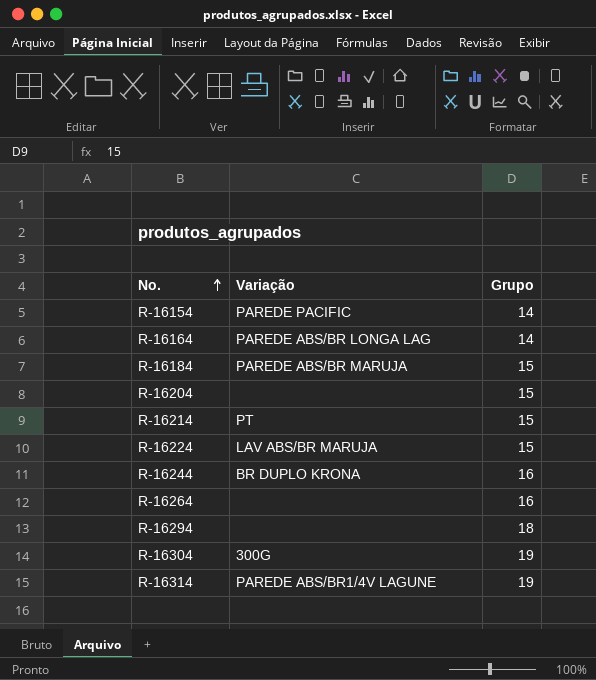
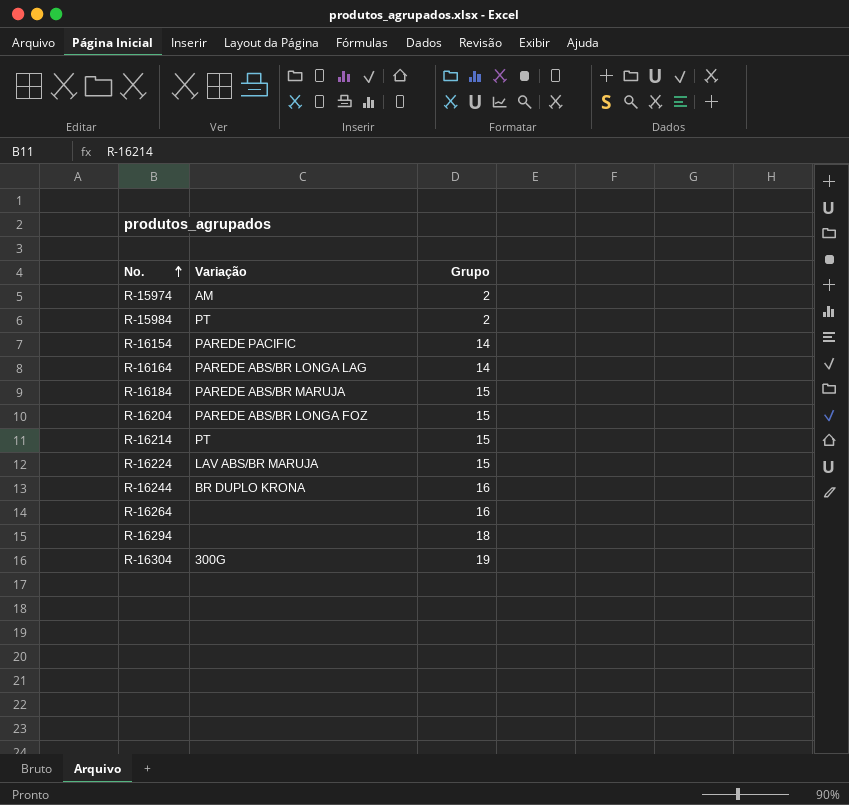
row R-16314: PAREDE ABS/BR1/4V LAGUNE | 19 -> none
row R-15974: none -> AM | 2
row R-15984: none -> PT | 2
R-16204 | Variação: none -> PAREDE ABS/BR LONGA FOZ

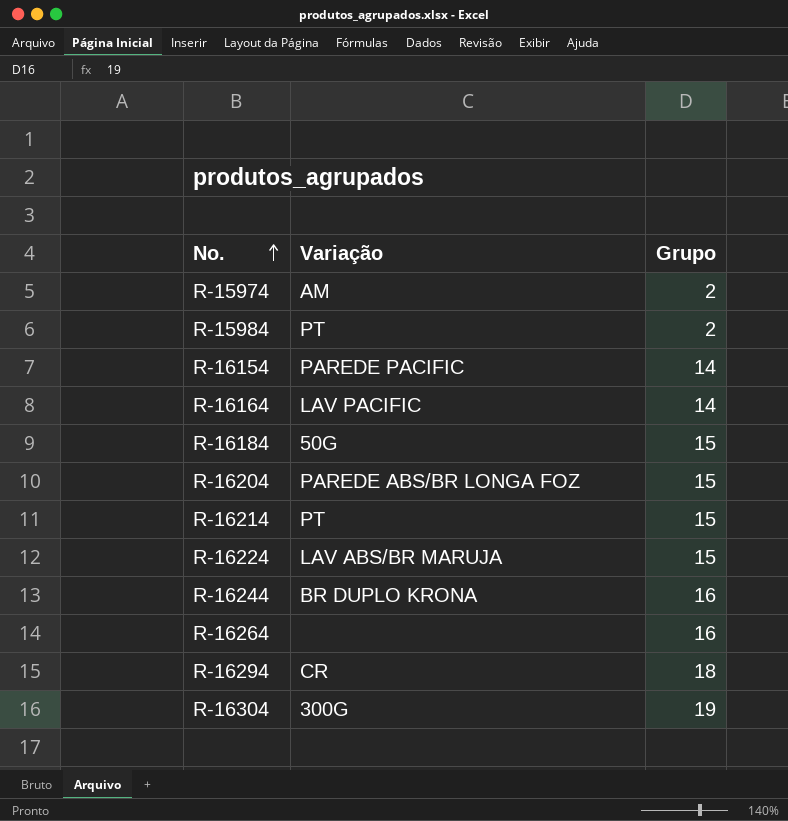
R-16164 | Variação: PAREDE ABS/BR LONGA LAG -> LAV PACIFIC
R-16184 | Variação: PAREDE ABS/BR MARUJA -> 50G
R-16294 | Variação: none -> CR

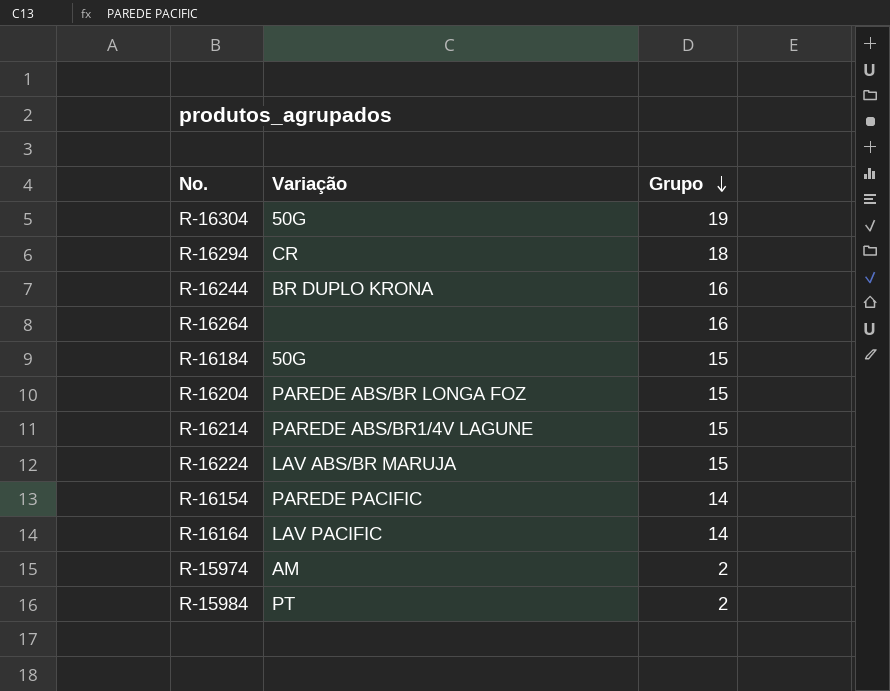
row order: No. ascending -> Grupo descending
R-16304 | Variação: 300G -> 50G
R-16214 | Variação: PT -> PAREDE ABS/BR1/4V LAGUNE

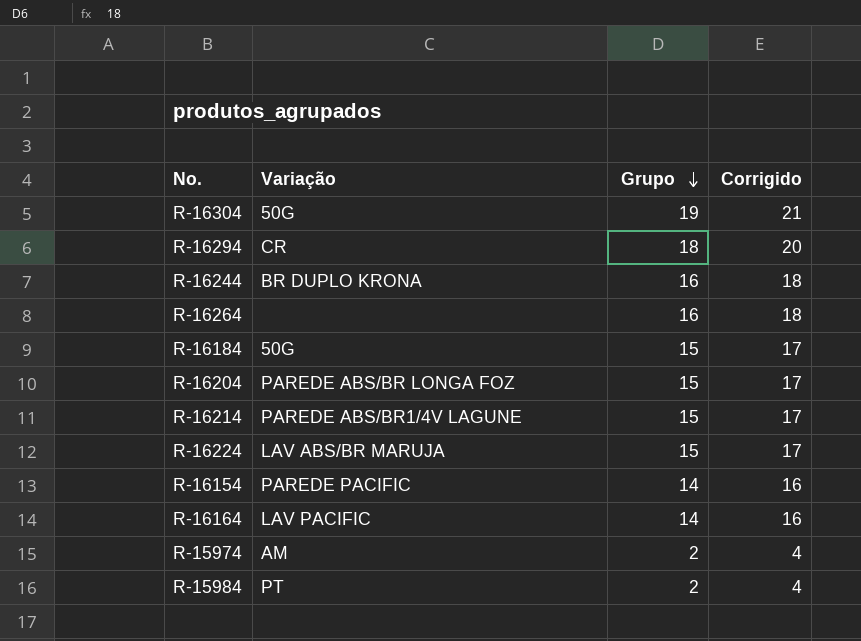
column Corrigido | formula: none -> [Grupo] + 2

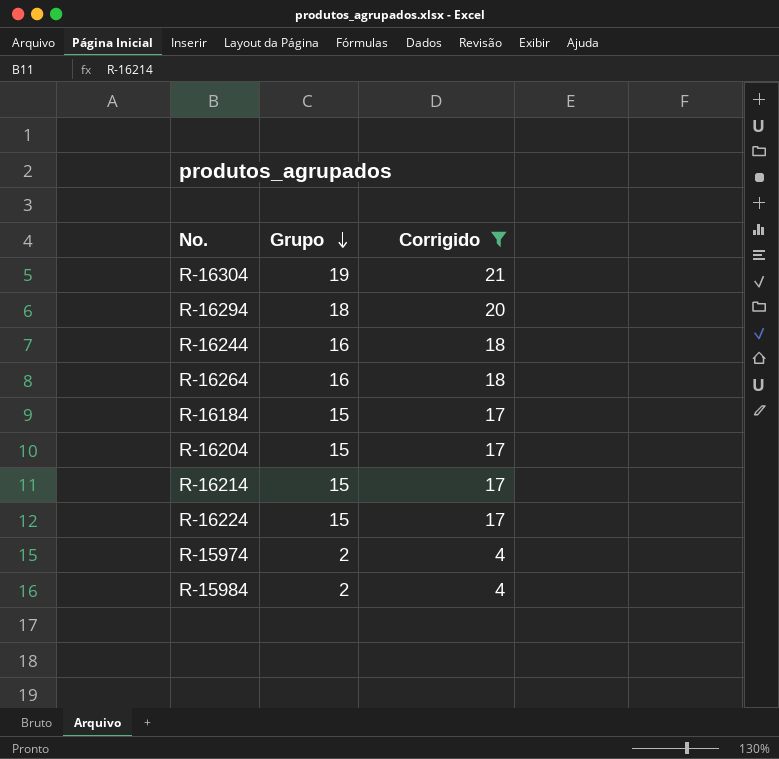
filter: none -> Corrigido != 16
column Variação | position: 2 -> none

